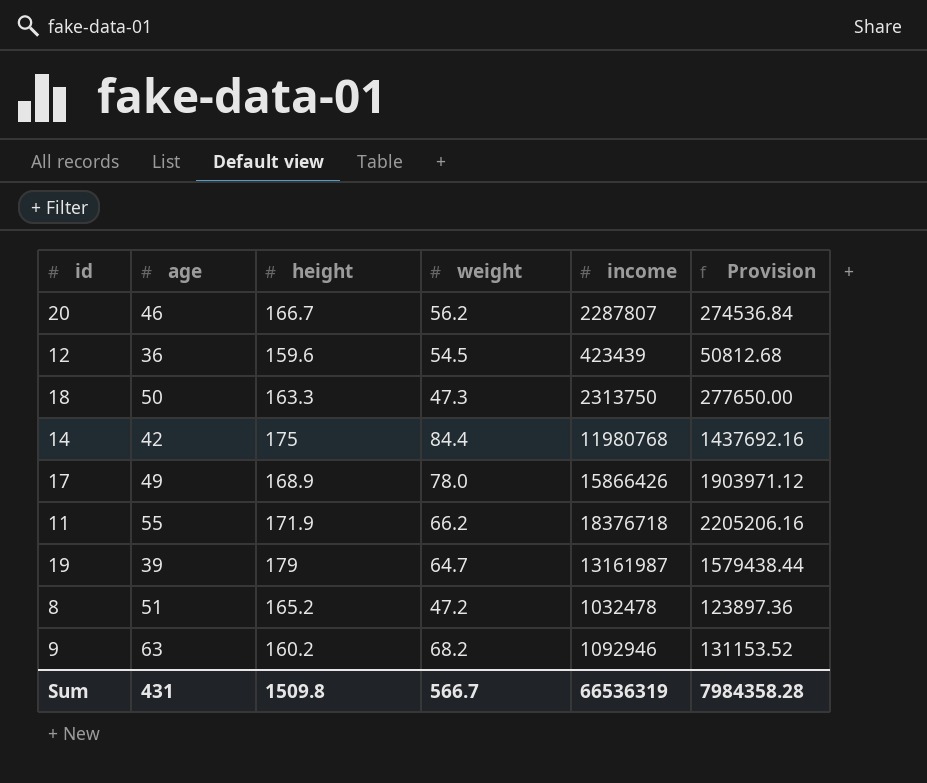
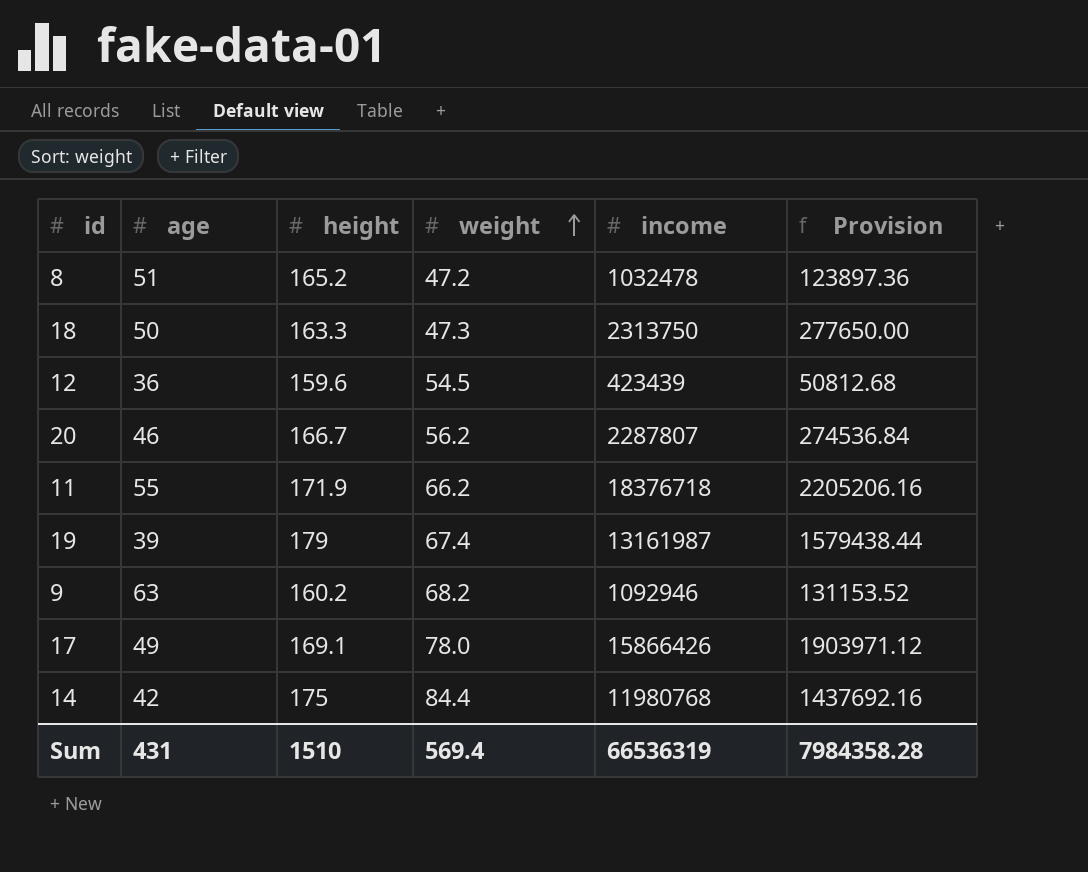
row order: none -> weight ascending
19 | weight: 64.7 -> 67.4
17 | height: 168.9 -> 169.1
Sum | height: 1509.8 -> 1510
Sum | weight: 566.7 -> 569.4

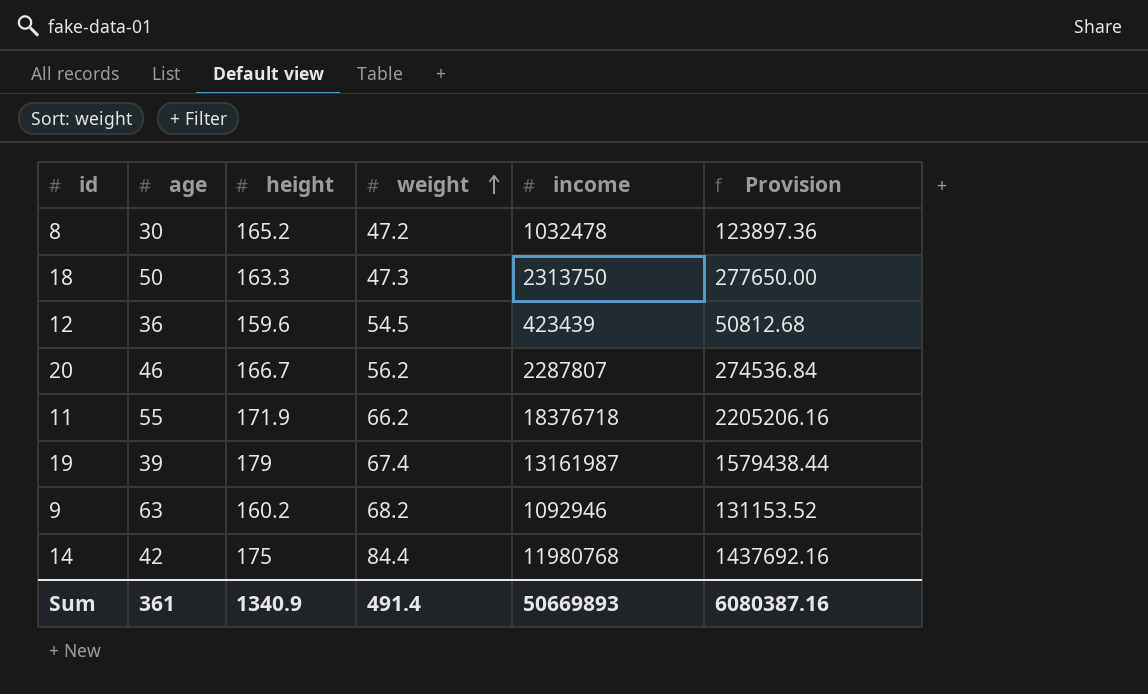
row 17: 49 | 169.1 | 78.0 | 15866426 | 1903971.12 -> none
8 | age: 51 -> 30
Sum | age: 431 -> 361
Sum | height: 1510 -> 1340.9
Sum | weight: 569.4 -> 491.4
Sum | income: 66536319 -> 50669893
Sum | Provision: 7984358.28 -> 6080387.16

